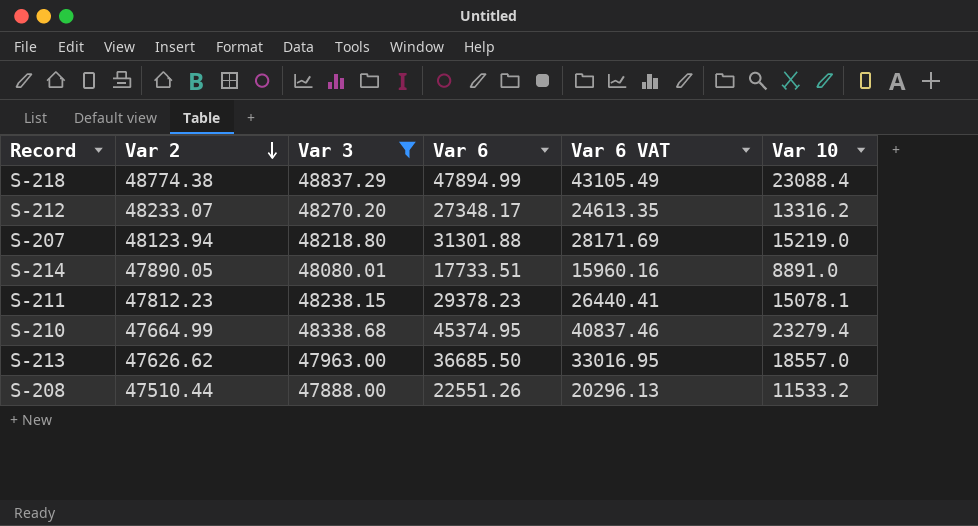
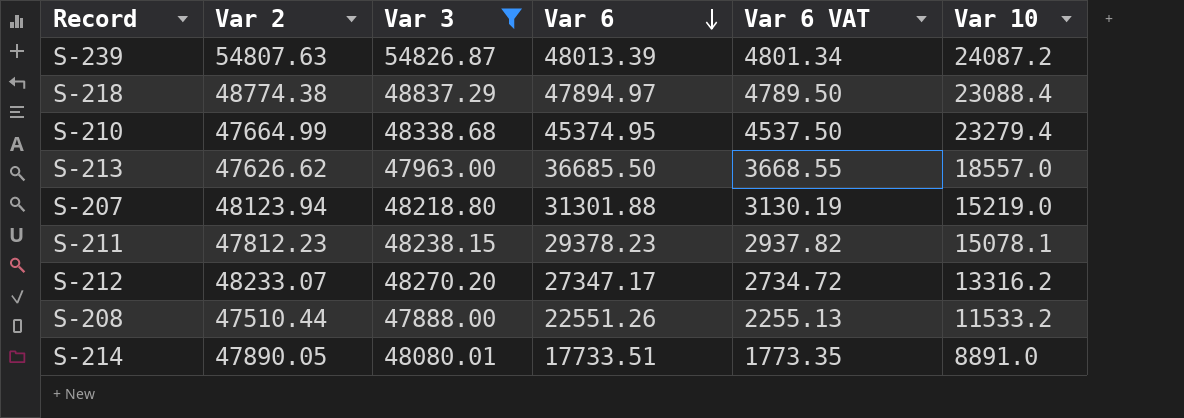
row order: Var 2 descending -> Var 6 descending
column Var 6 VAT | formula: [Var 6] * 0.9 -> [Var 6] * 0.1
row S-239: none -> 54807.63 | 54826.87 | 48013.39 | 4801.34 | 24087.2
S-218 | Var 6: 47894.99 -> 47894.97
S-212 | Var 6: 27348.17 -> 27347.17

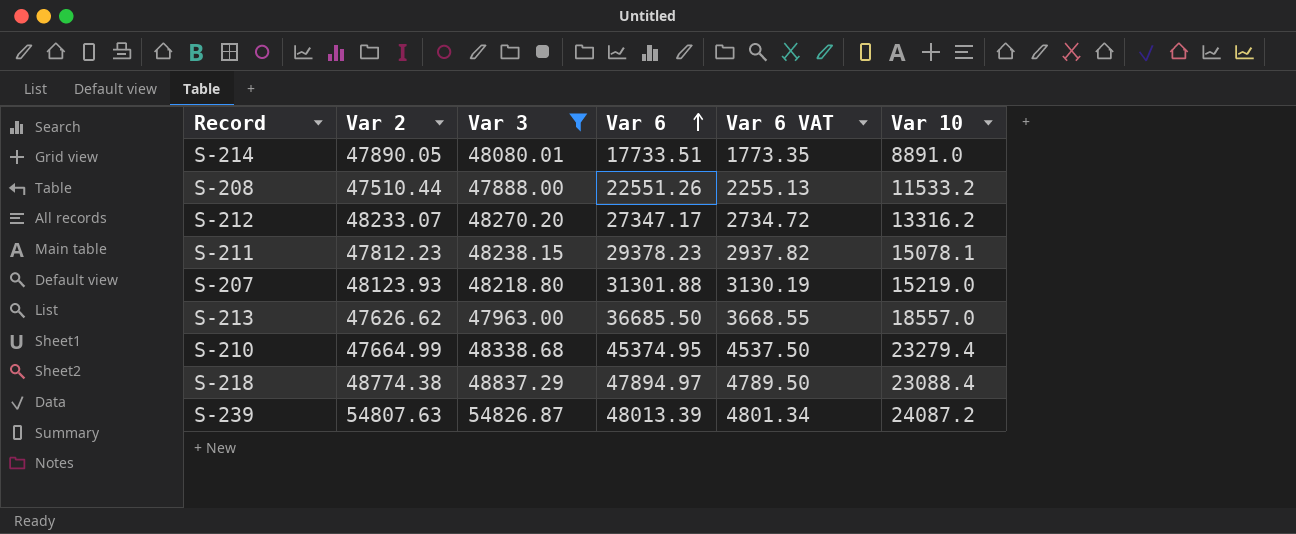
row order: Var 6 descending -> Var 6 ascending
S-207 | Var 2: 48123.94 -> 48123.93

